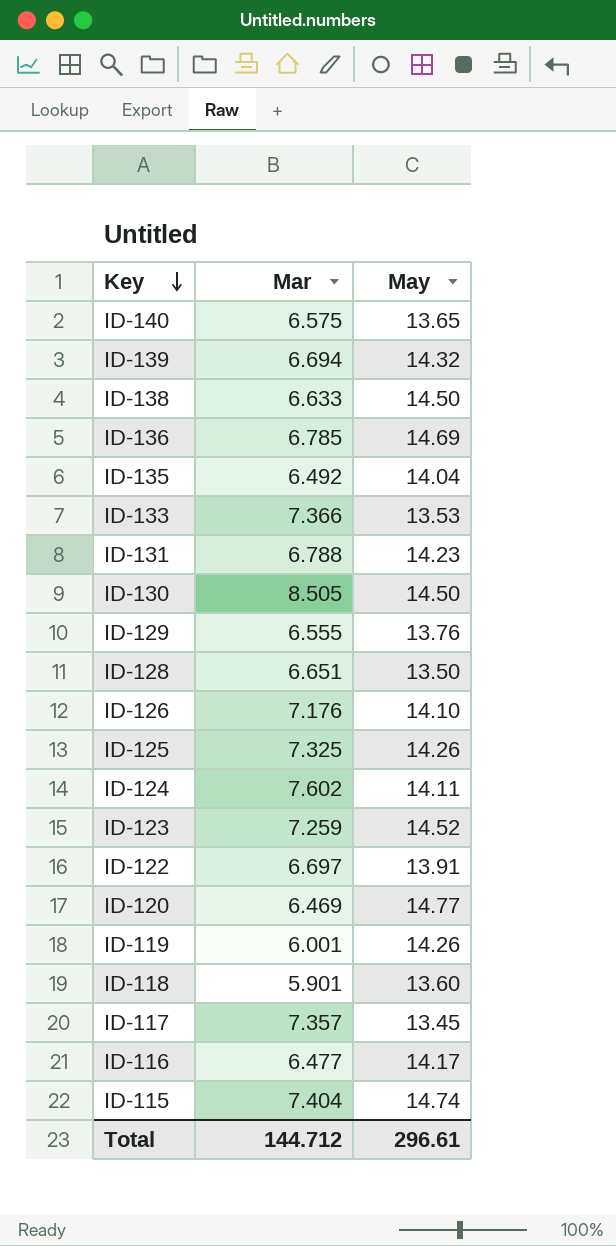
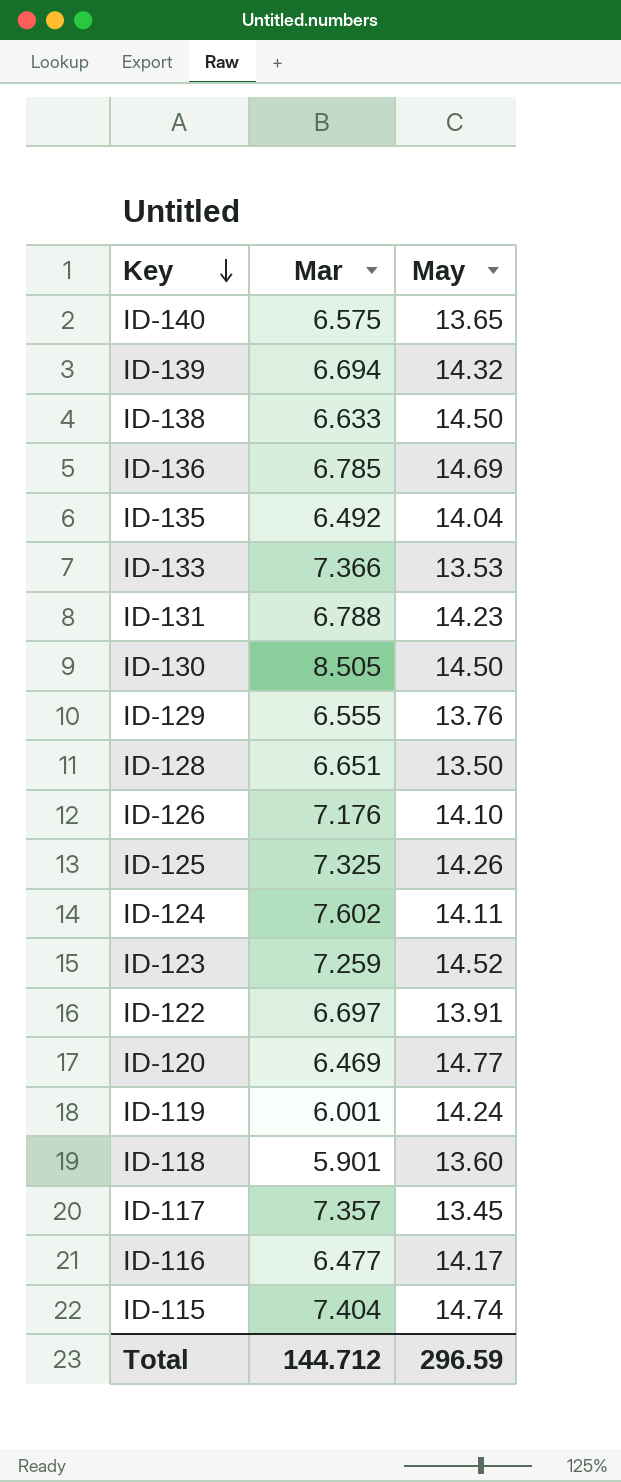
ID-119 | May: 14.26 -> 14.24
Total | May: 296.61 -> 296.59

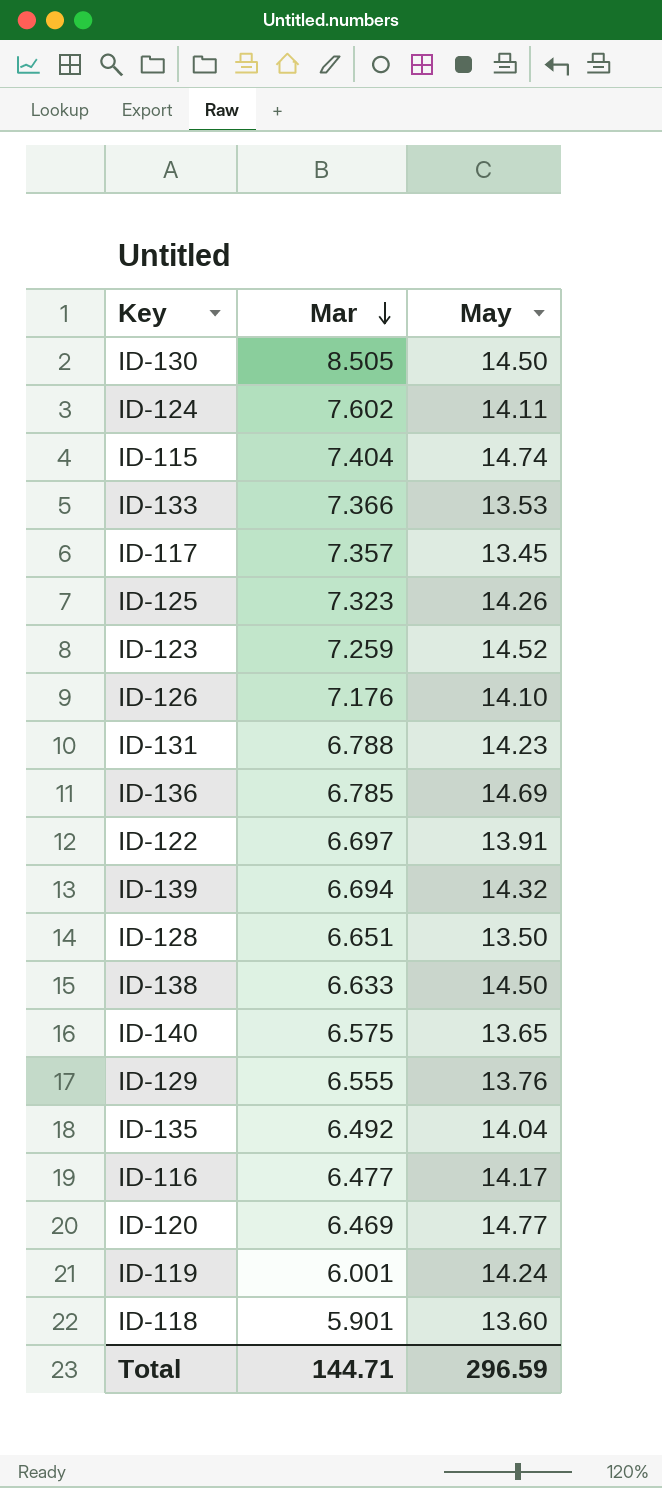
row order: Key descending -> Mar descending
ID-125 | Mar: 7.325 -> 7.323
Total | Mar: 144.712 -> 144.71

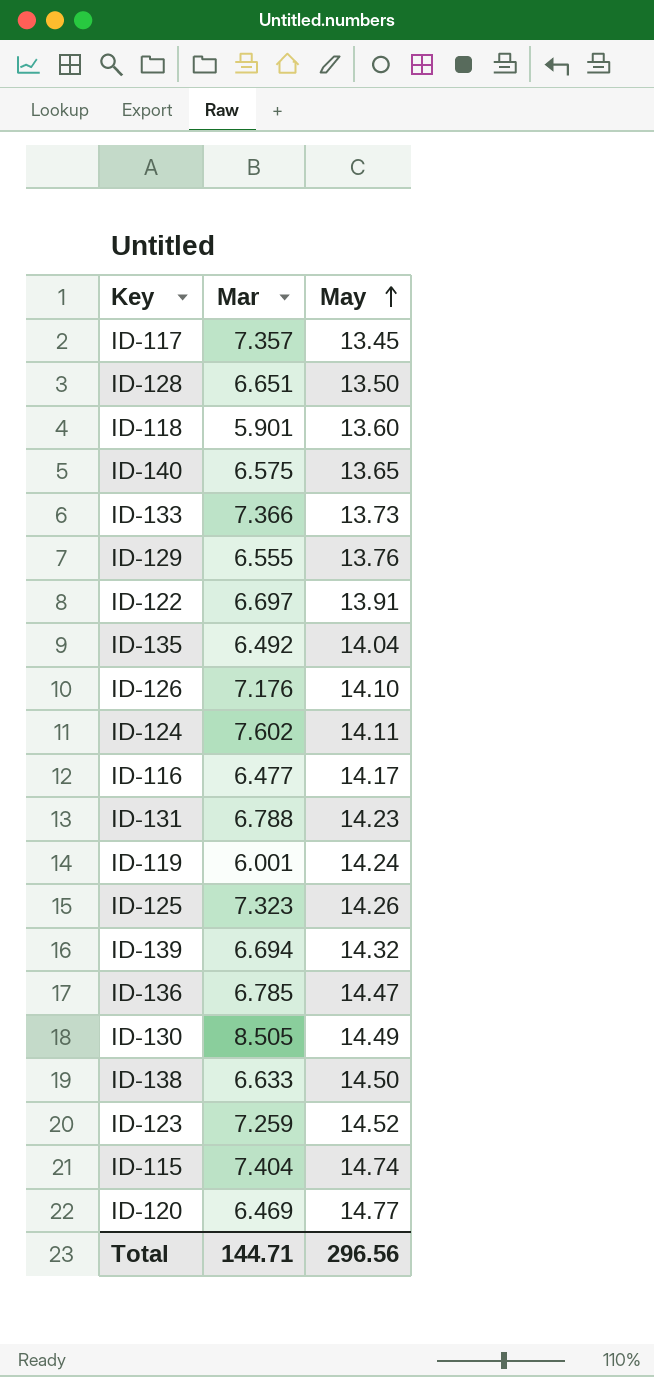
row order: Mar descending -> May ascending
ID-133 | May: 13.53 -> 13.73
ID-136 | May: 14.69 -> 14.47
ID-130 | May: 14.50 -> 14.49
Total | May: 296.59 -> 296.56

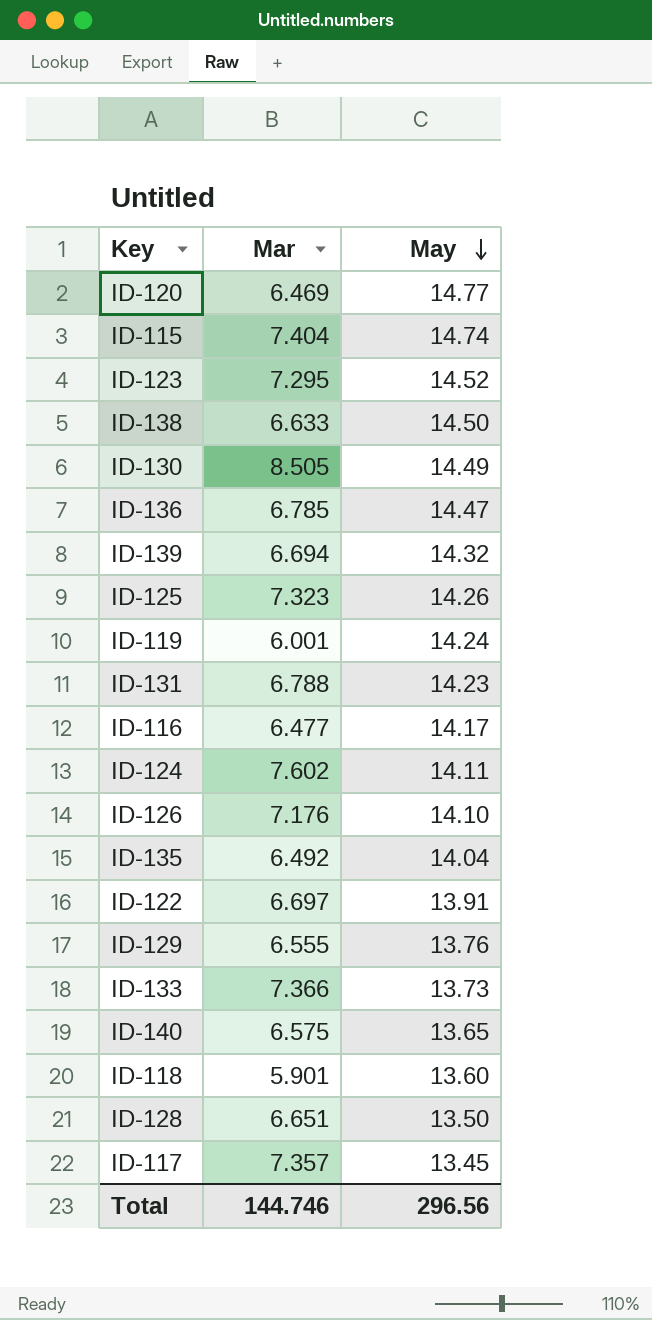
row order: May ascending -> May descending
ID-123 | Mar: 7.259 -> 7.295
Total | Mar: 144.71 -> 144.746

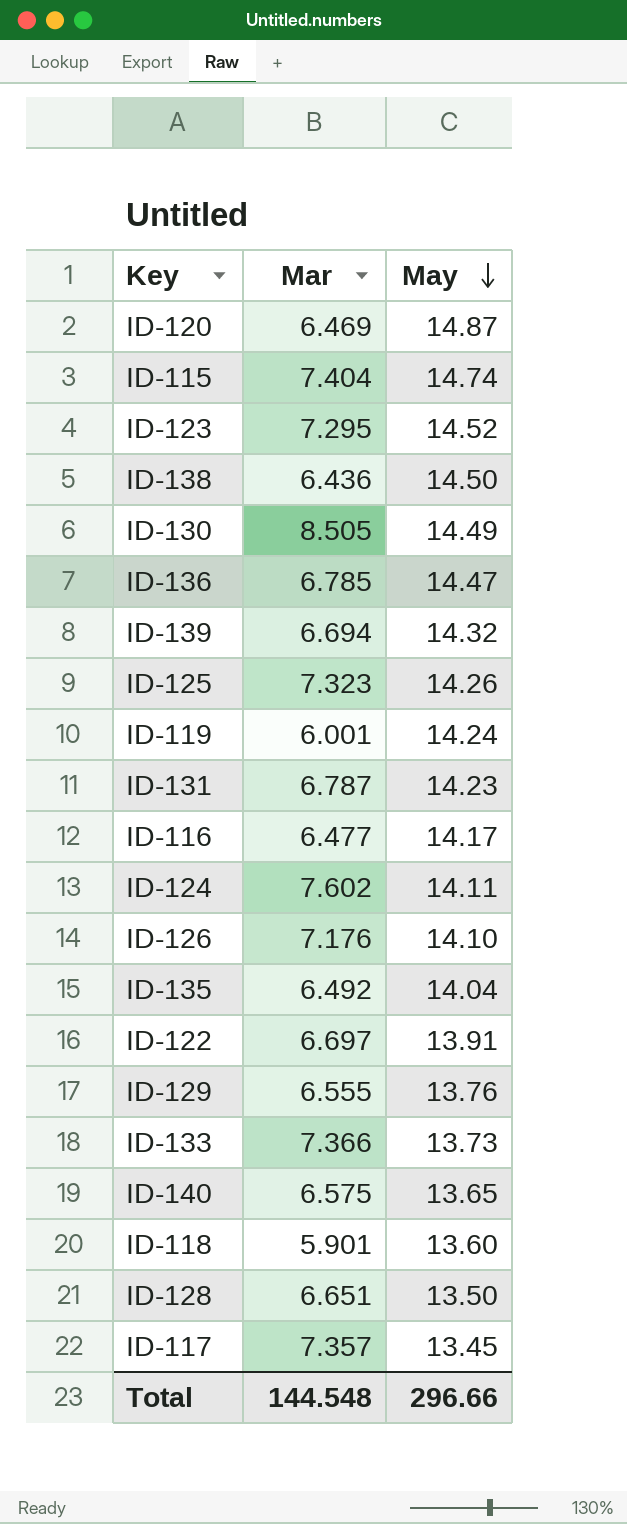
ID-120 | May: 14.77 -> 14.87
ID-138 | Mar: 6.633 -> 6.436
ID-131 | Mar: 6.788 -> 6.787
Total | Mar: 144.746 -> 144.548
Total | May: 296.56 -> 296.66

